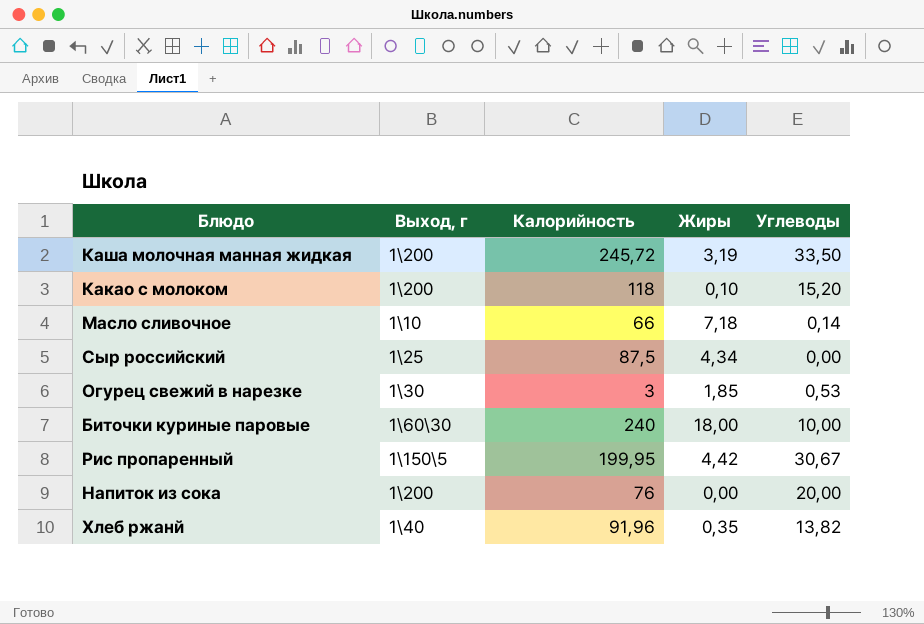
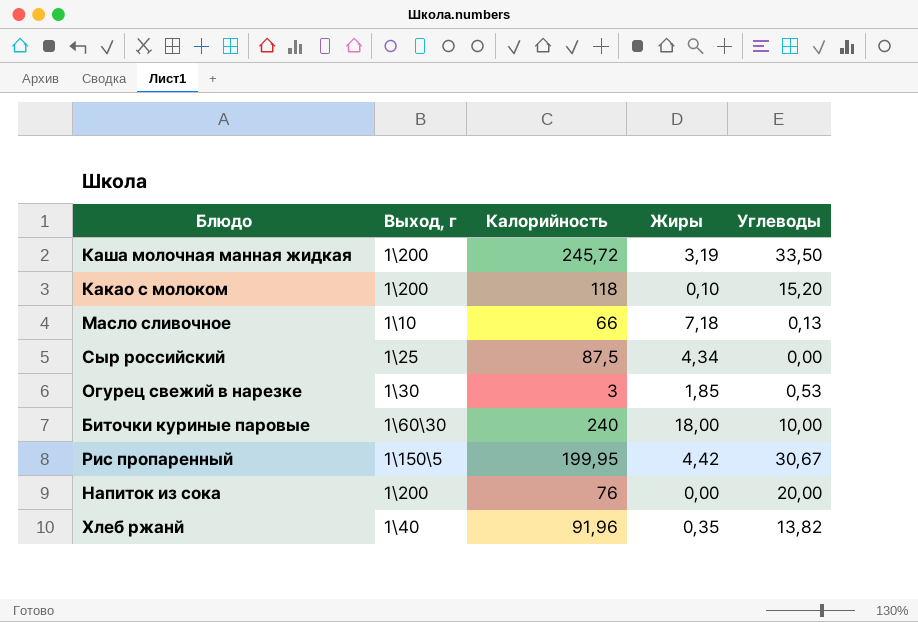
Масло сливочное | Углеводы: 0,14 -> 0,13

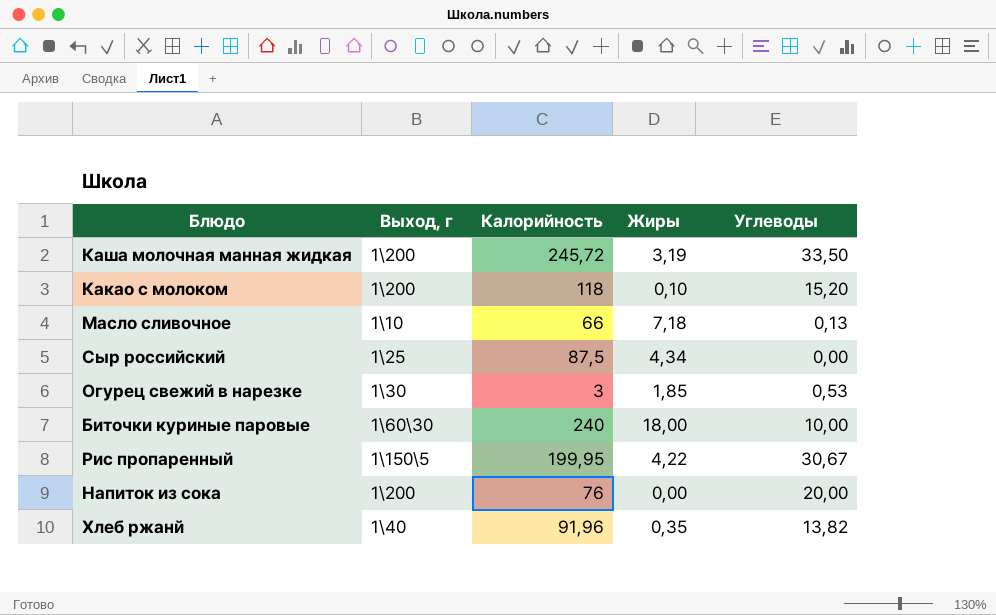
Рис пропаренный | Жиры: 4,42 -> 4,22

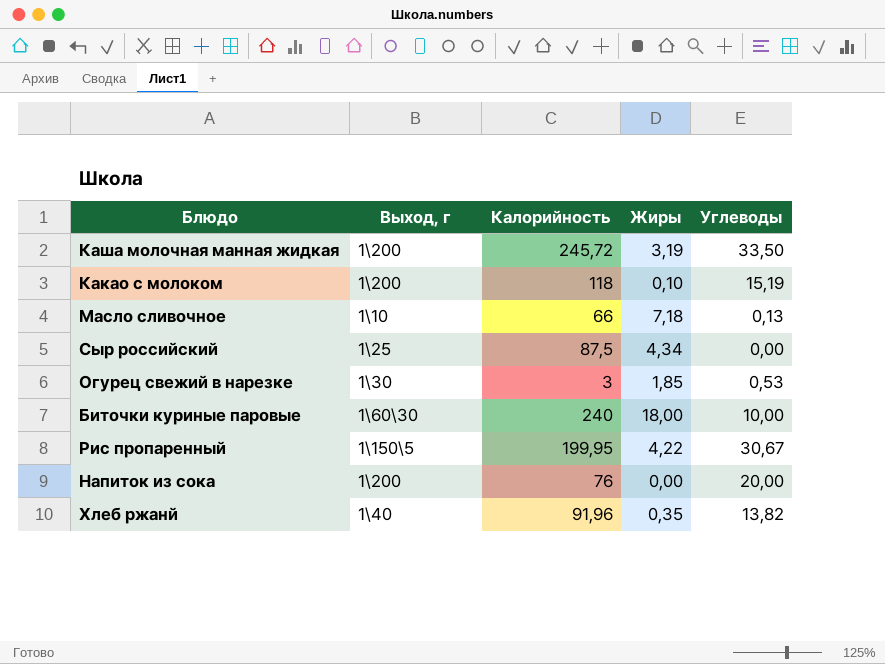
Какао с молоком | Углеводы: 15,20 -> 15,19

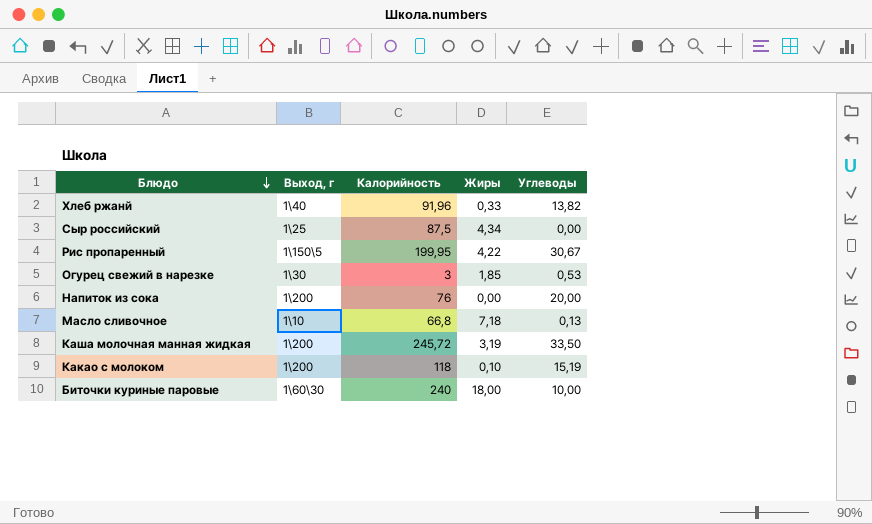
row order: none -> Блюдо descending
Хлеб ржанй | Жиры: 0,35 -> 0,33
Масло сливочное | Калорийность: 66 -> 66,8

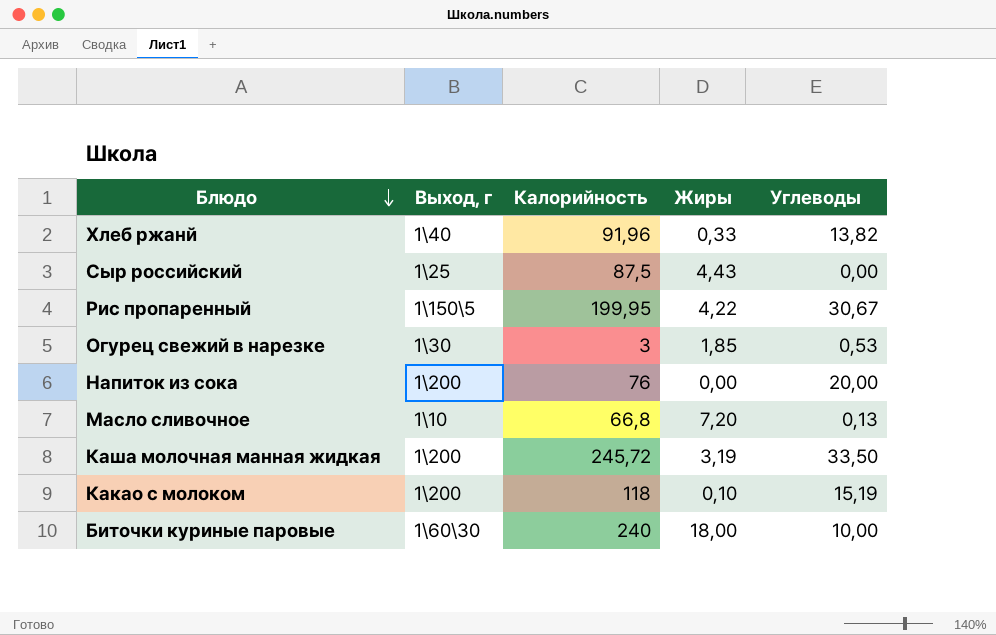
Сыр российский | Жиры: 4,34 -> 4,43
Масло сливочное | Жиры: 7,18 -> 7,20

